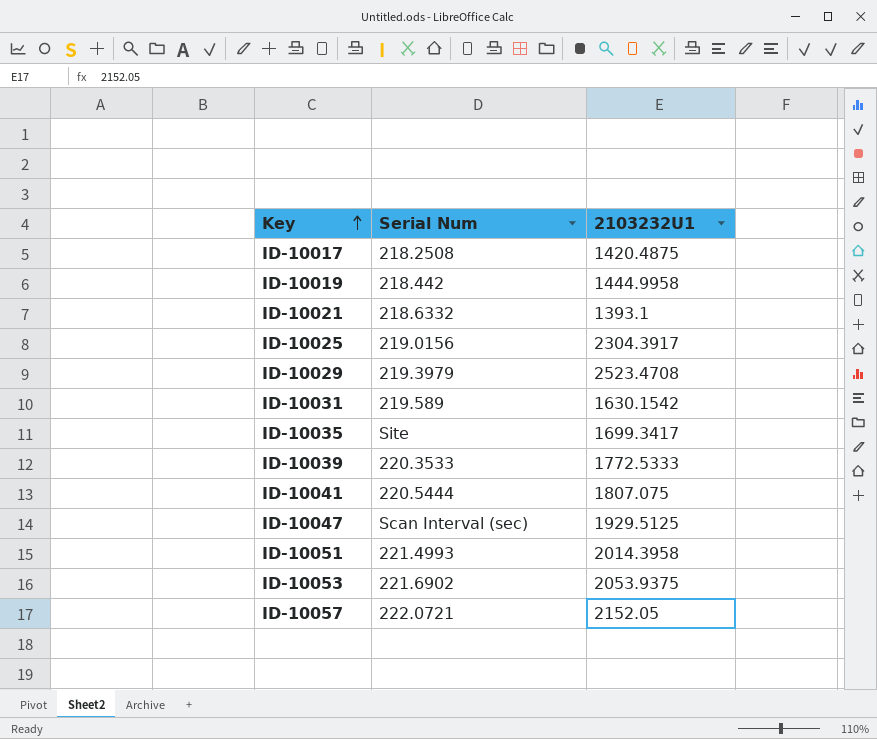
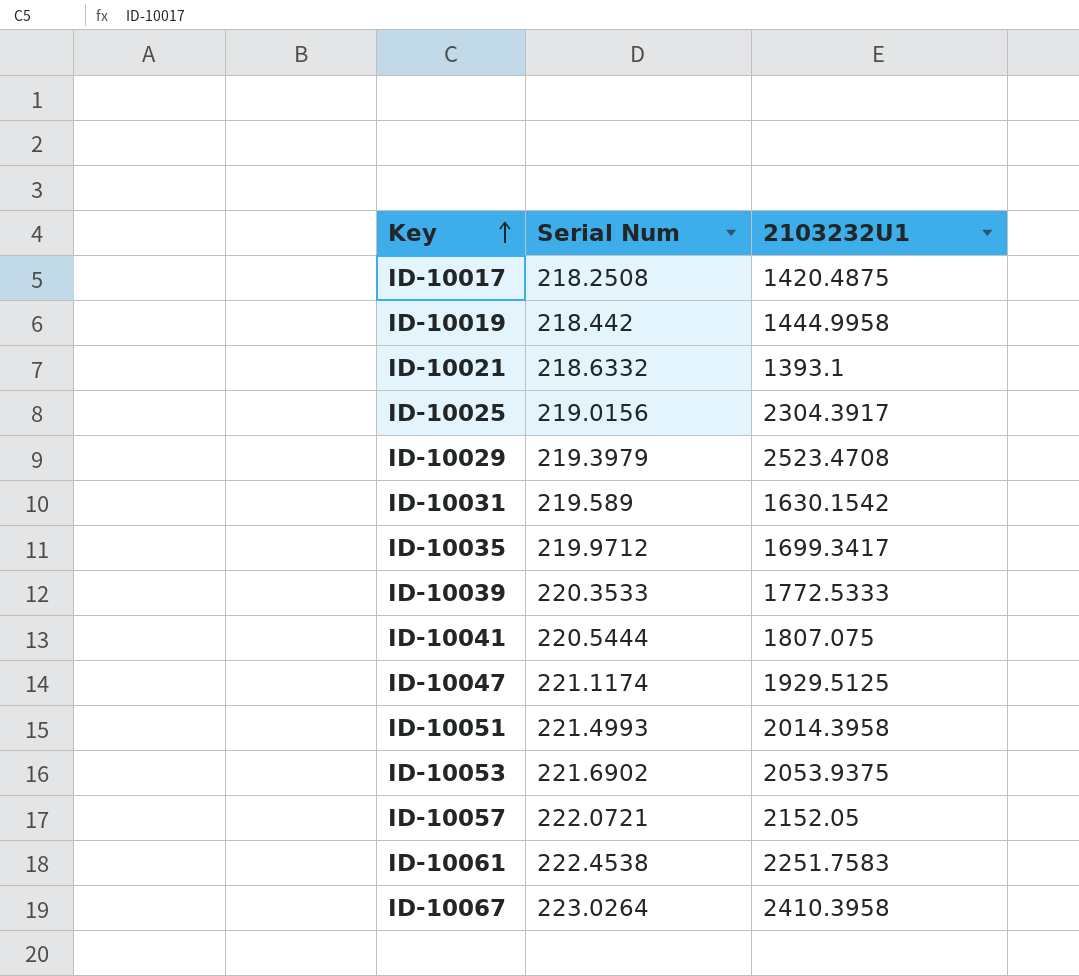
ID-10035 | Serial Num: Site -> 219.9712
ID-10047 | Serial Num: Scan Interval (sec) -> 221.1174
row ID-10061: none -> 222.4538 | 2251.7583
row ID-10067: none -> 223.0264 | 2410.3958

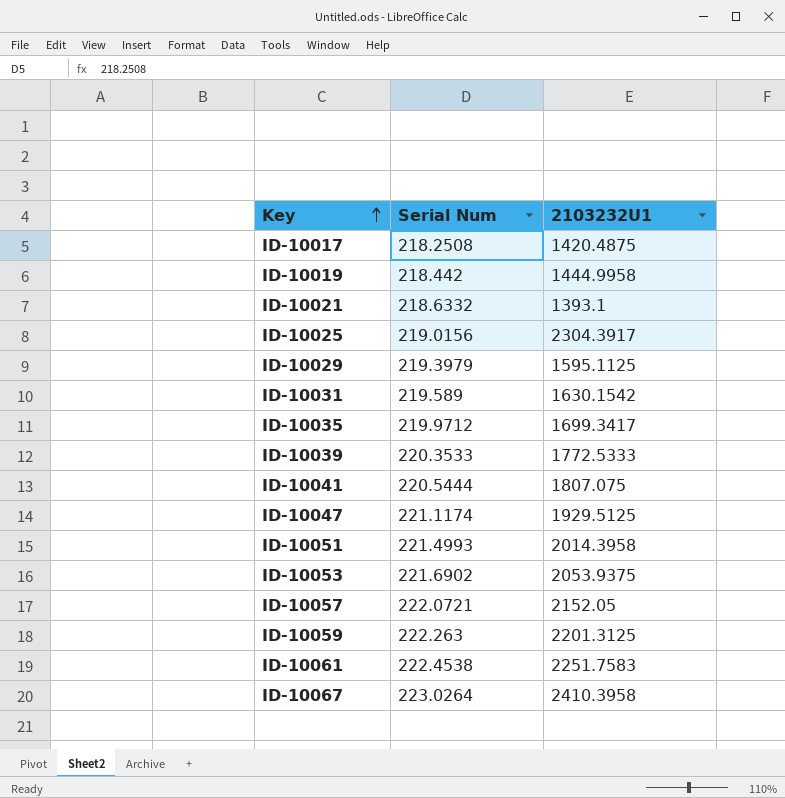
ID-10029 | 2103232U1: 2523.4708 -> 1595.1125
row ID-10059: none -> 222.263 | 2201.3125

